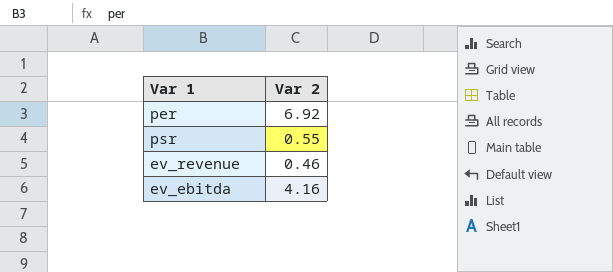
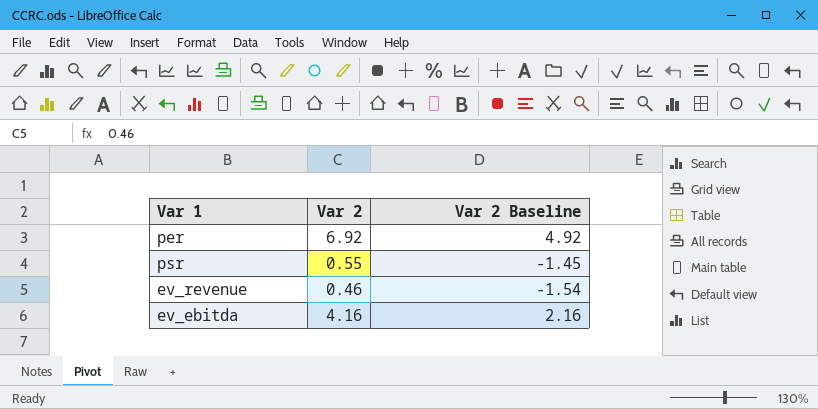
column Var 2 Baseline | formula: none -> [Var 2] - 2

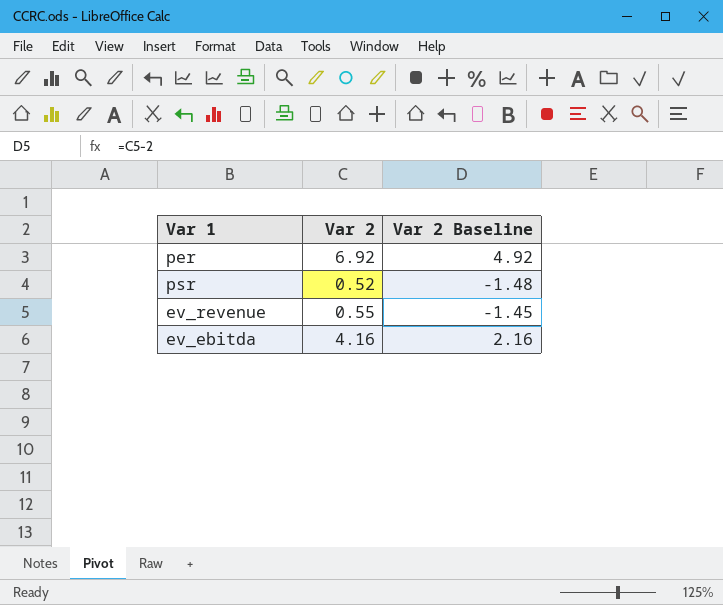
psr | Var 2: 0.55 -> 0.52
psr | Var 2 Baseline: -1.45 -> -1.48
ev_revenue | Var 2: 0.46 -> 0.55
ev_revenue | Var 2 Baseline: -1.54 -> -1.45

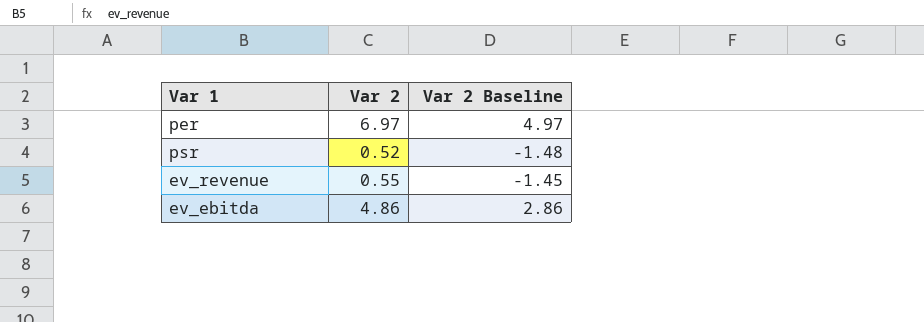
per | Var 2: 6.92 -> 6.97
per | Var 2 Baseline: 4.92 -> 4.97
ev_ebitda | Var 2: 4.16 -> 4.86
ev_ebitda | Var 2 Baseline: 2.16 -> 2.86

